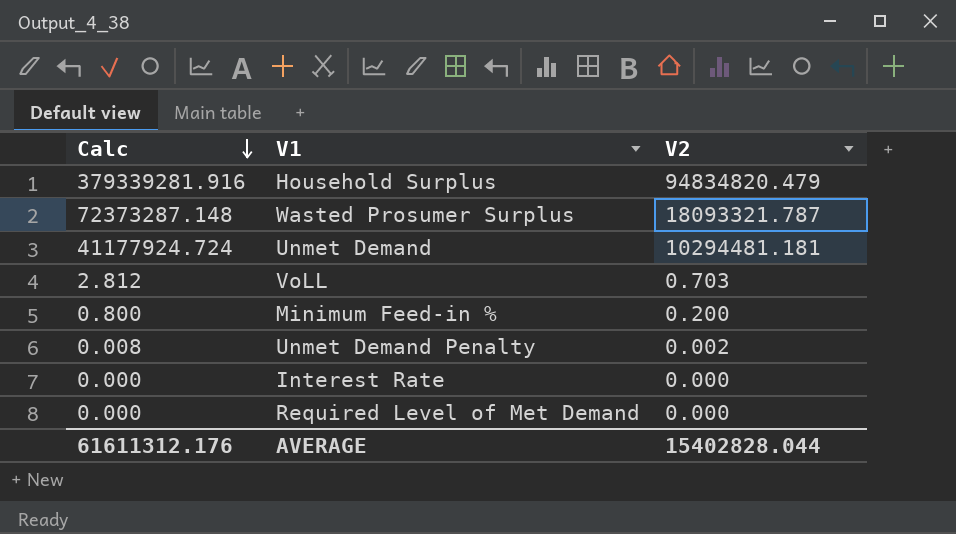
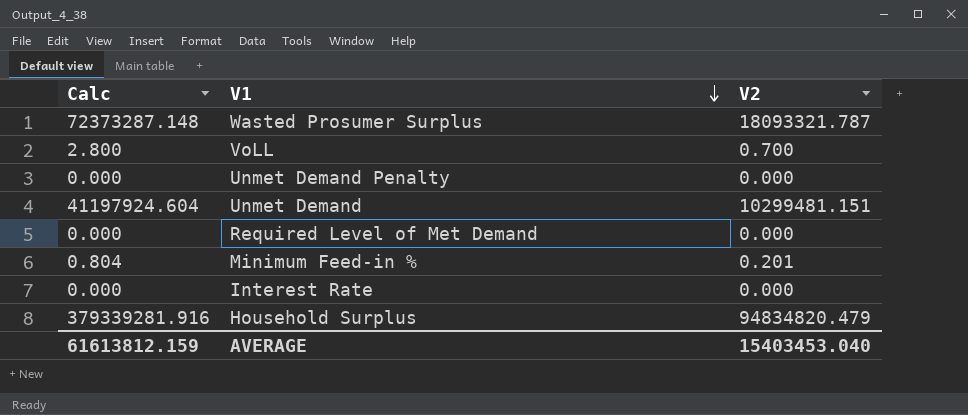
row order: Calc descending -> V1 descending
VoLL | Calc: 2.812 -> 2.800
VoLL | V2: 0.703 -> 0.700
Unmet Demand Penalty | Calc: 0.008 -> 0.000
Unmet Demand Penalty | V2: 0.002 -> 0.000
Unmet Demand | Calc: 41177924.724 -> 41197924.604
Unmet Demand | V2: 10294481.181 -> 10299481.151
Minimum Feed-in % | Calc: 0.800 -> 0.804
Minimum Feed-in % | V2: 0.200 -> 0.201
AVERAGE | Calc: 61611312.176 -> 61613812.159
AVERAGE | V2: 15402828.044 -> 15403453.040

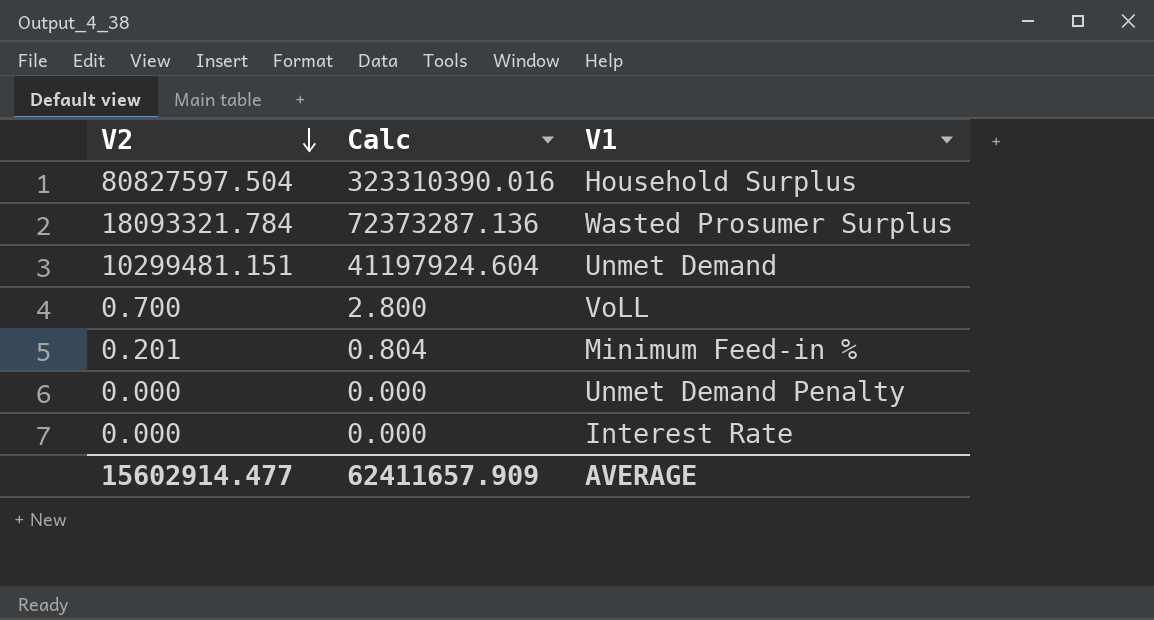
row order: V1 descending -> V2 descending
column V2 | position: 3 -> 1
row Required Level of Met Demand: 0.000 | 0.000 -> none
Household Surplus | V2: 94834820.479 -> 80827597.504
Household Surplus | Calc: 379339281.916 -> 323310390.016
Wasted Prosumer Surplus | V2: 18093321.787 -> 18093321.784
Wasted Prosumer Surplus | Calc: 72373287.148 -> 72373287.136
AVERAGE | V2: 15403453.040 -> 15602914.477
AVERAGE | Calc: 61613812.159 -> 62411657.909

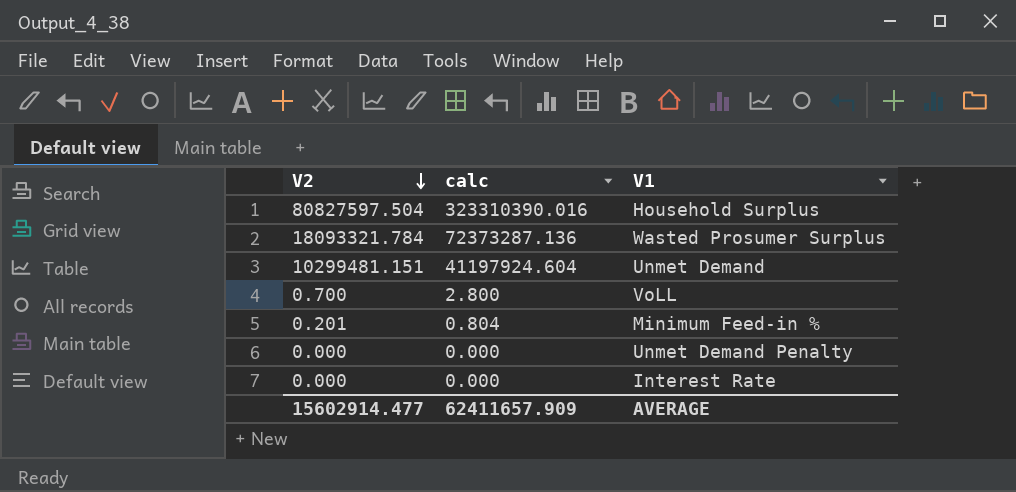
column name: Calc -> calc

